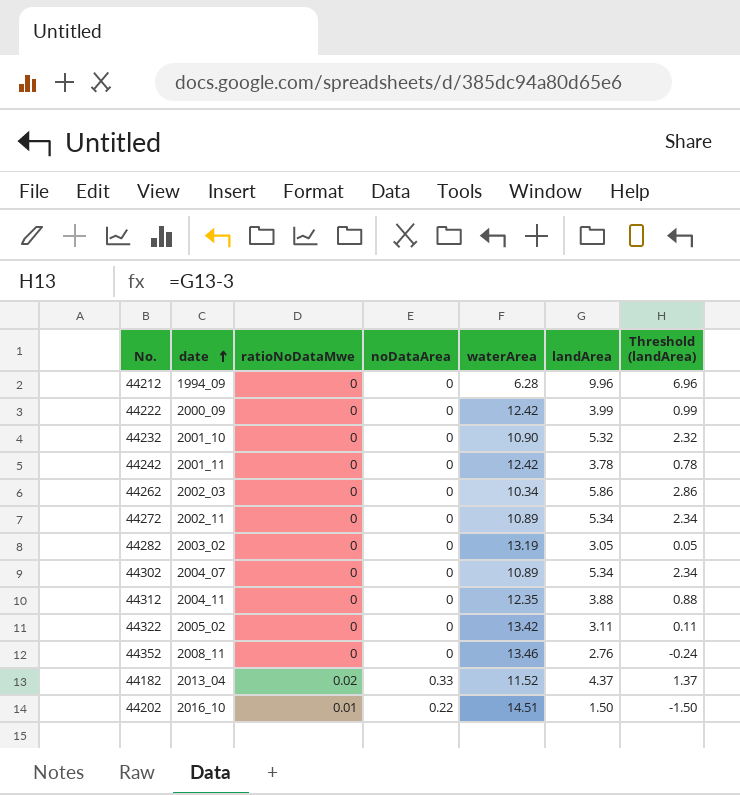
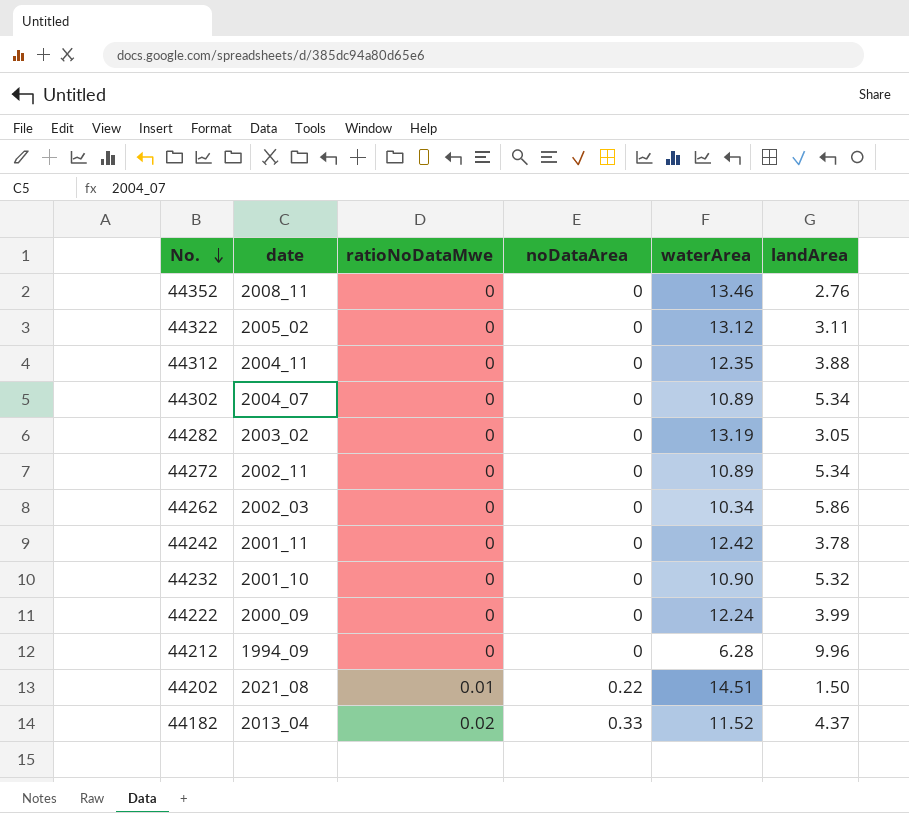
row order: date ascending -> No. descending
column Threshold (landArea) | formula: [landArea] - 3 -> none
44322 | waterArea: 13.42 -> 13.12
44222 | waterArea: 12.42 -> 12.24
44202 | date: 2016_10 -> 2021_08

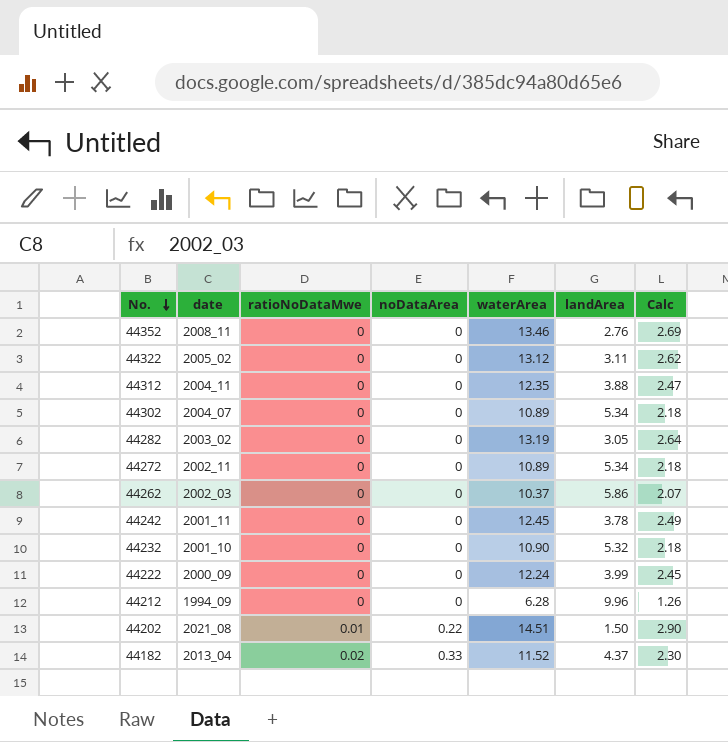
column Calc | formula: none -> [waterArea] * 0.2
44262 | waterArea: 10.34 -> 10.37
44242 | waterArea: 12.42 -> 12.45

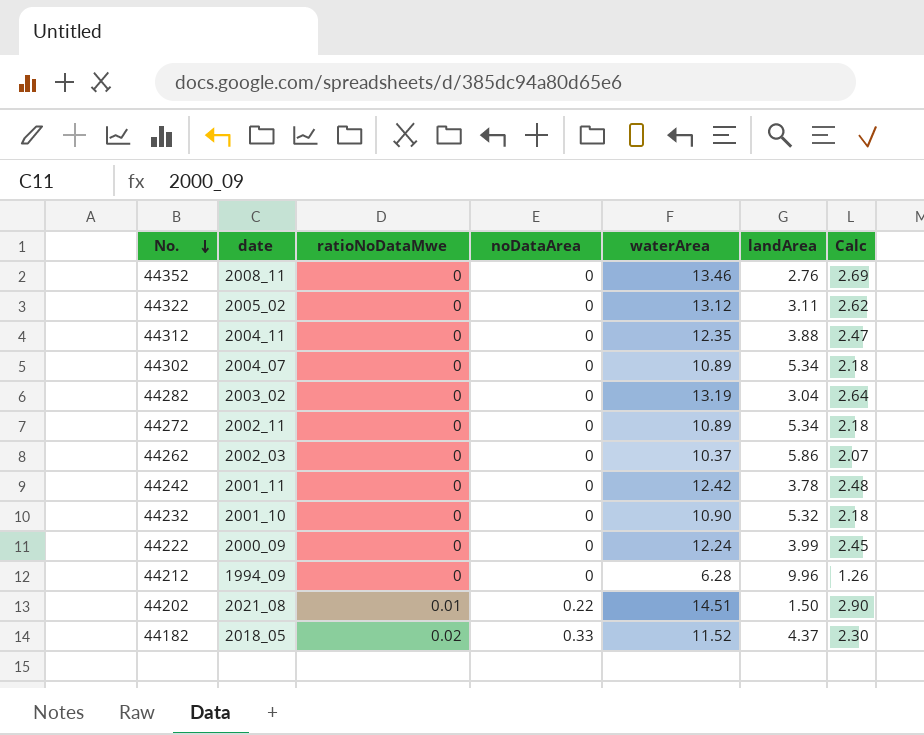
44282 | landArea: 3.05 -> 3.04
44242 | waterArea: 12.45 -> 12.42
44242 | Calc: 2.49 -> 2.48
44182 | date: 2013_04 -> 2018_05

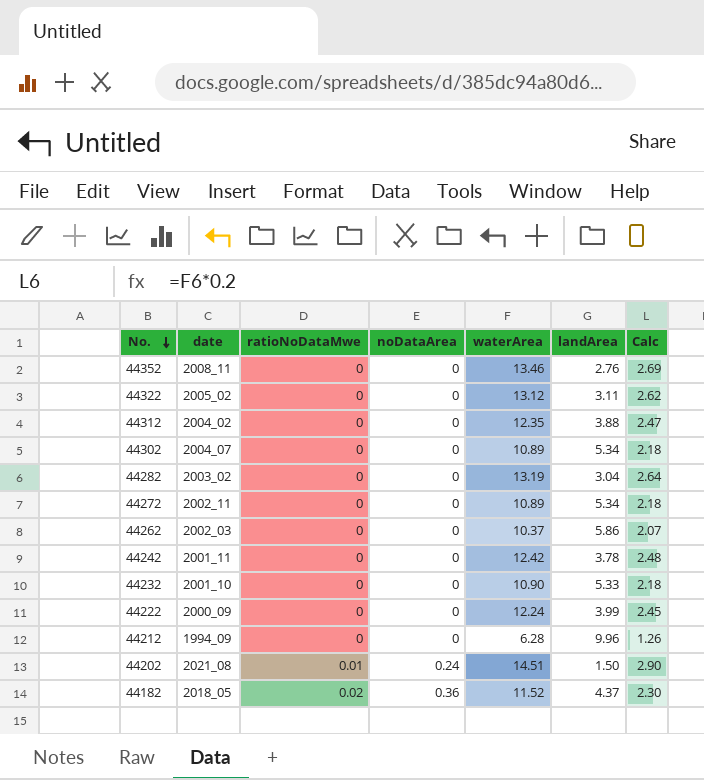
44312 | date: 2004_11 -> 2004_02
44232 | landArea: 5.32 -> 5.33
44202 | noDataArea: 0.22 -> 0.24
44182 | noDataArea: 0.33 -> 0.36

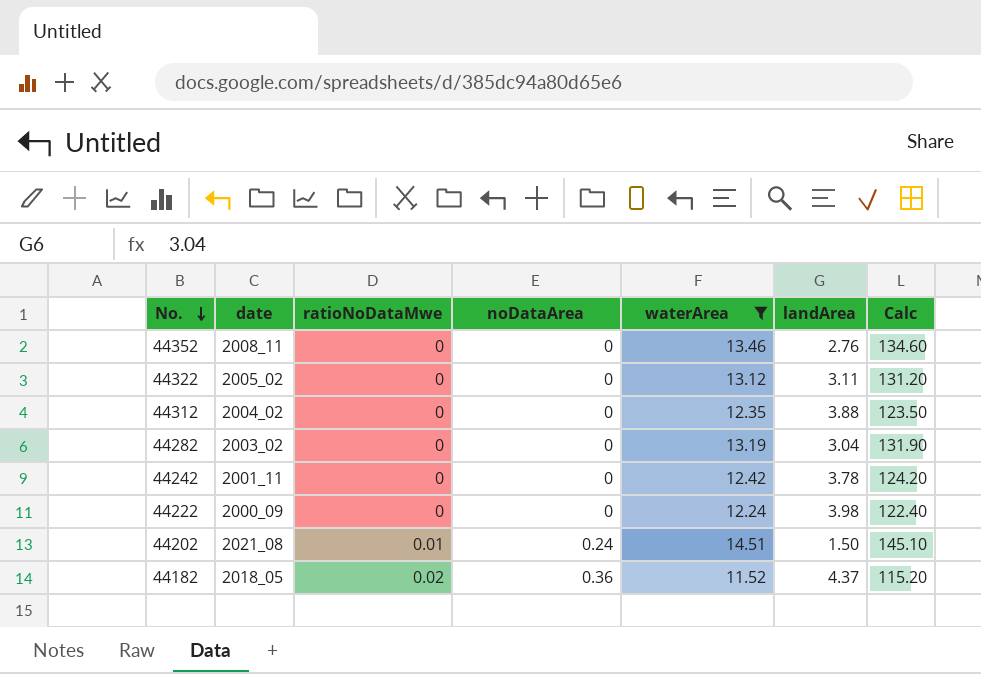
filter: none -> waterArea >= 11.52
column Calc | formula: [waterArea] * 0.2 -> [waterArea] * 10
44222 | landArea: 3.99 -> 3.98

